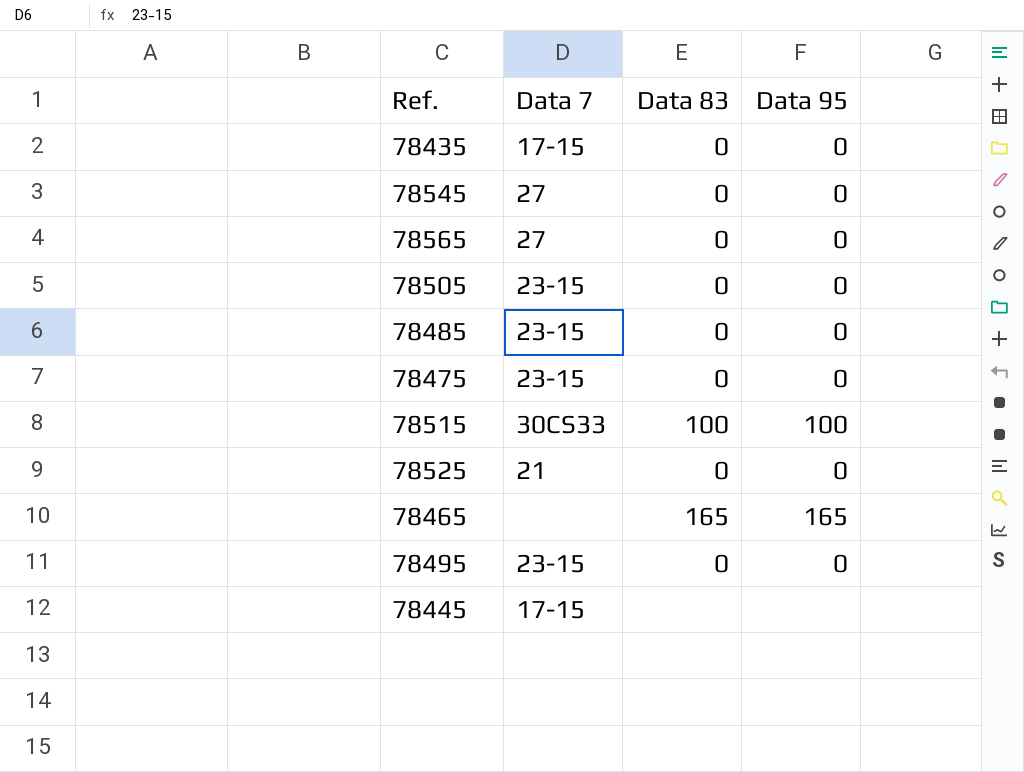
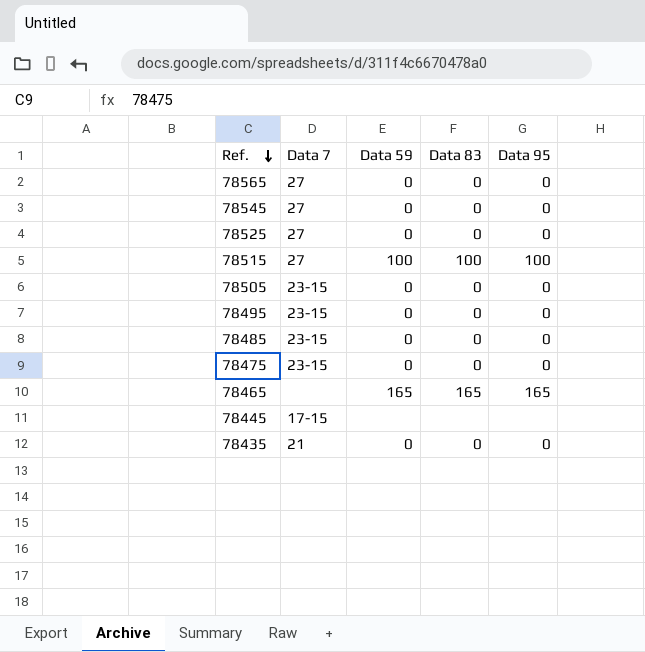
row order: none -> Ref. descending
column Data 59 | position: none -> 3
78525 | Data 7: 21 -> 27
78515 | Data 7: 30CS33 -> 27
78435 | Data 7: 17-15 -> 21

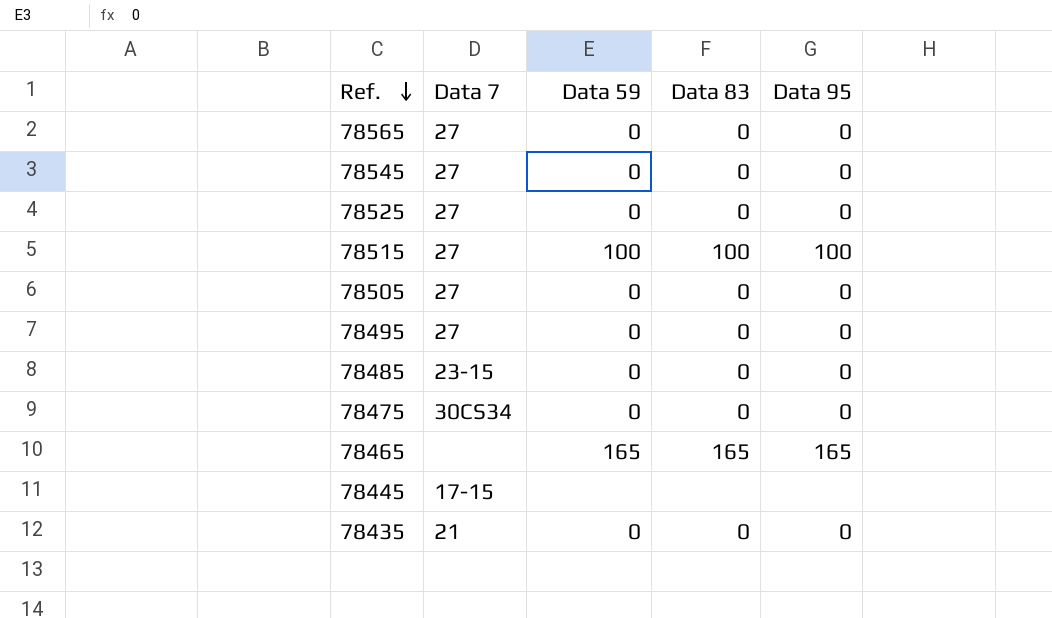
78505 | Data 7: 23-15 -> 27
78495 | Data 7: 23-15 -> 27
78475 | Data 7: 23-15 -> 30CS34

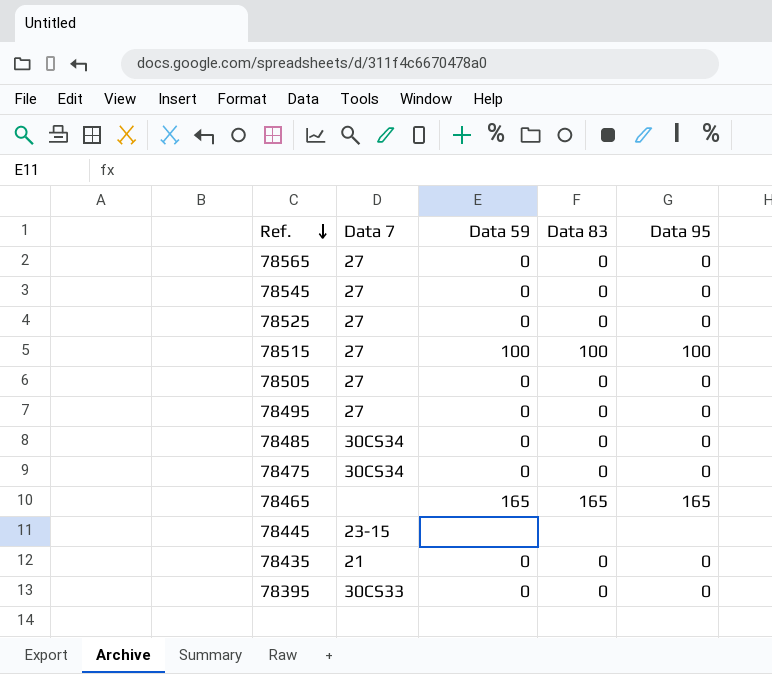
78485 | Data 7: 23-15 -> 30CS34
78445 | Data 7: 17-15 -> 23-15
row 78395: none -> 30CS33 | 0 | 0 | 0

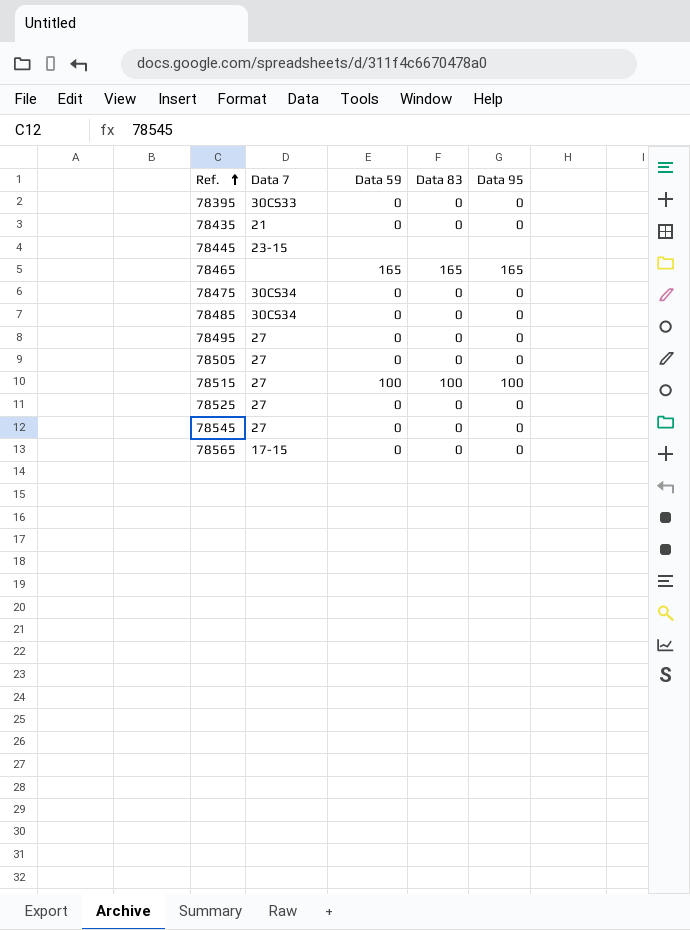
row order: Ref. descending -> Ref. ascending
78565 | Data 7: 27 -> 17-15

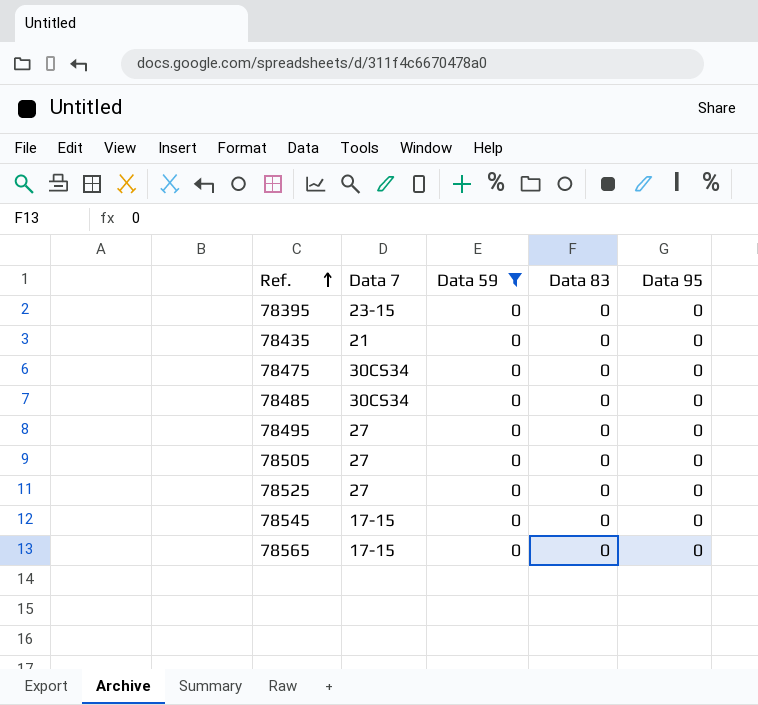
filter: none -> Data 59 = 0
78395 | Data 7: 30CS33 -> 23-15
78545 | Data 7: 27 -> 17-15

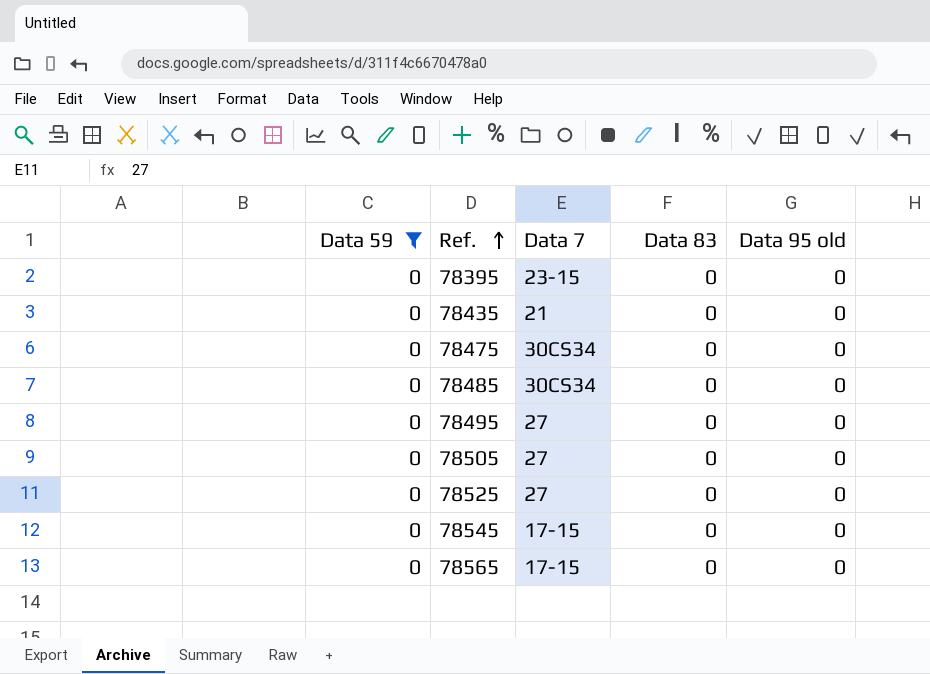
column Data 59 | position: 3 -> 1
column name: Data 95 -> Data 95 old

